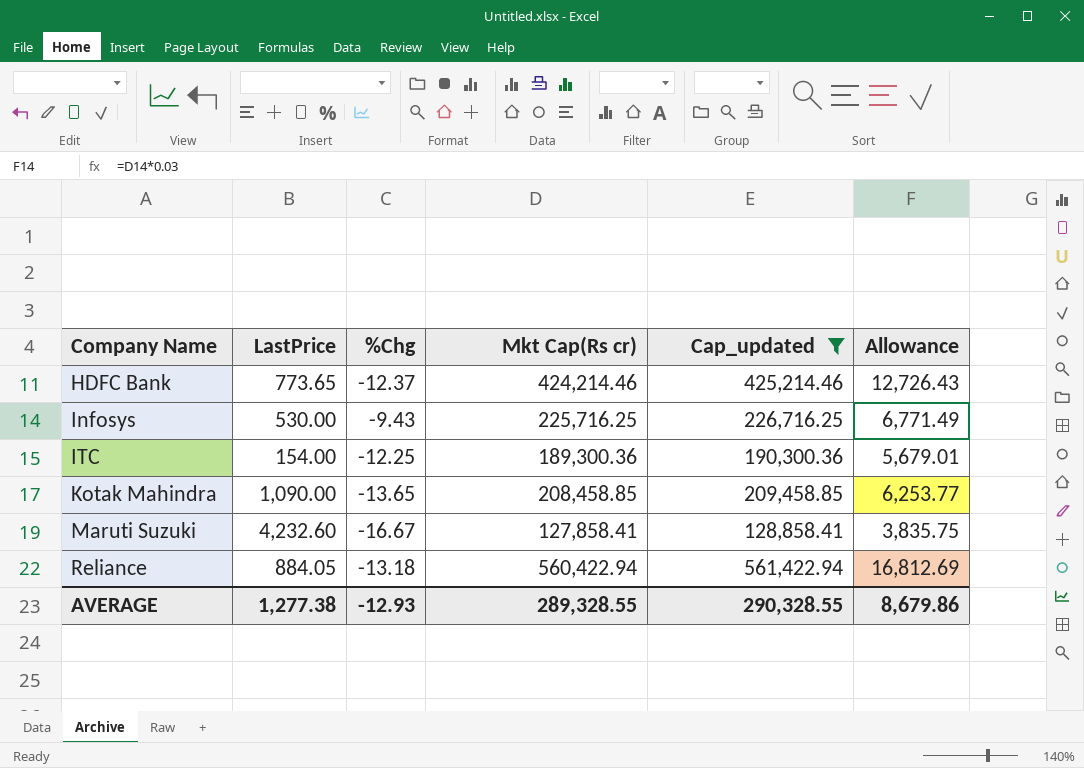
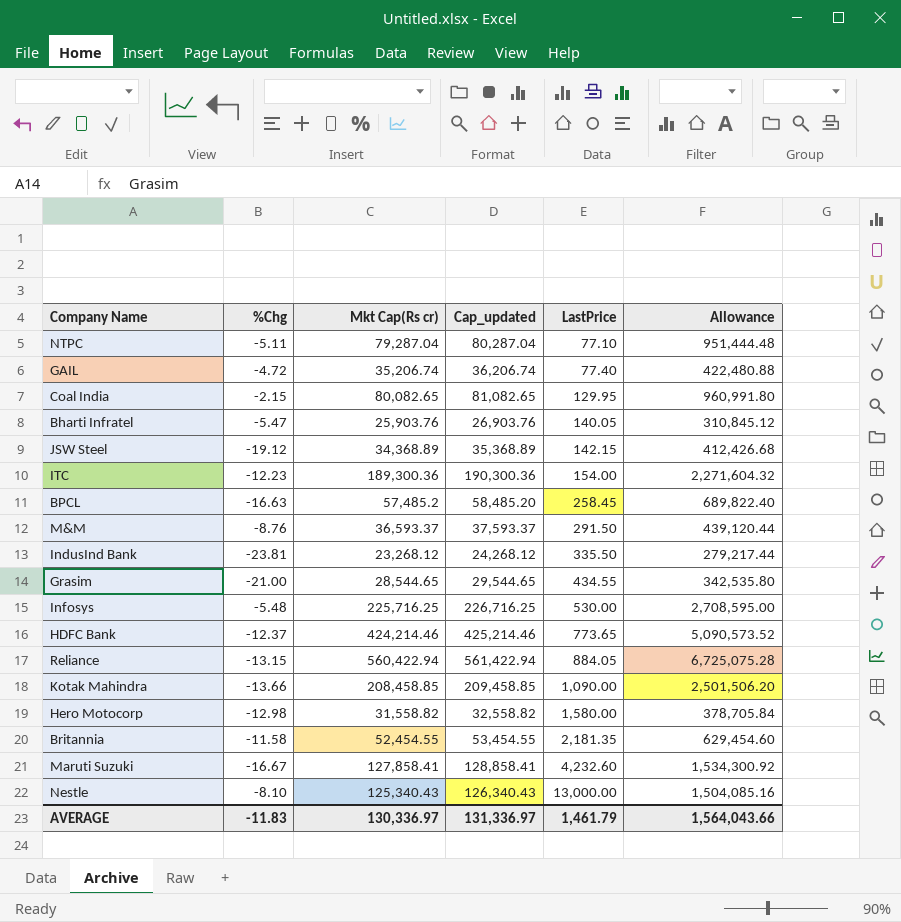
filter: Cap_updated >= 128,858.41 -> none
row order: Company Name ascending -> LastPrice ascending
column LastPrice | position: 2 -> 5
column Allowance | formula: [Mkt Cap(Rs cr)] * 0.03 -> [Mkt Cap(Rs cr)] * 12
ITC | %Chg: -12.25 -> -12.23
Infosys | %Chg: -9.43 -> -5.48
Reliance | %Chg: -13.18 -> -13.15
Kotak Mahindra | %Chg: -13.65 -> -13.66
AVERAGE | %Chg: -12.93 -> -11.83
AVERAGE | Mkt Cap(Rs cr): 289,328.55 -> 130,336.97
AVERAGE | Cap_updated: 290,328.55 -> 131,336.97
AVERAGE | LastPrice: 1,277.38 -> 1,461.79
AVERAGE | Allowance: 8,679.86 -> 1,564,043.66

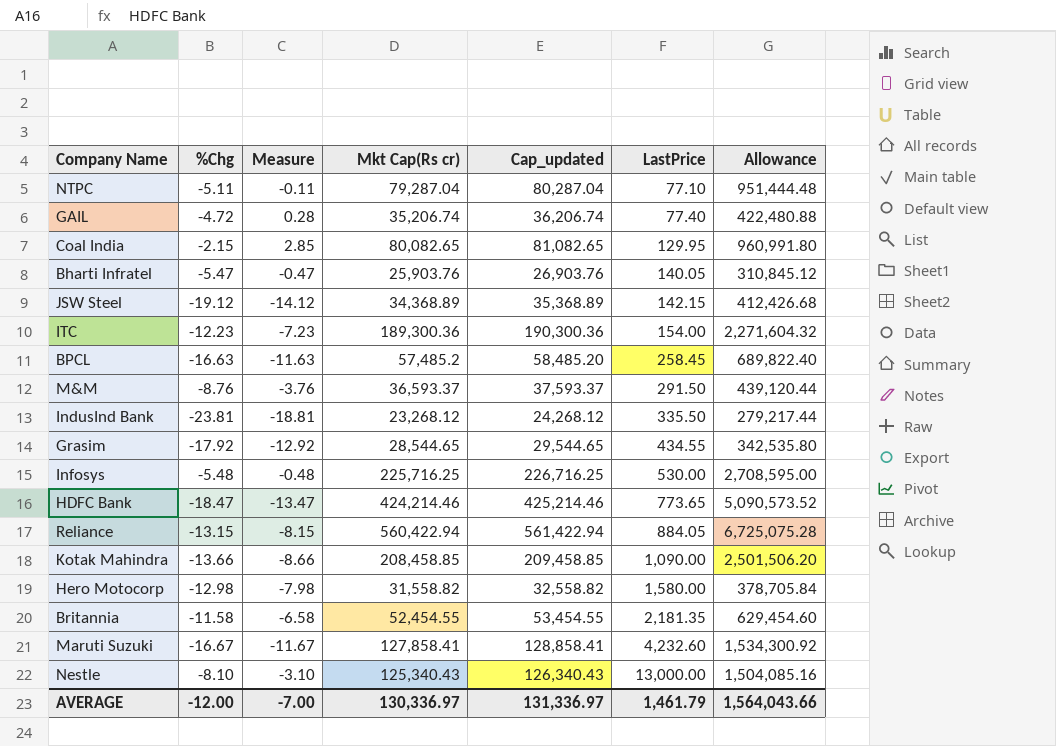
column Measure | formula: none -> [%Chg] + 5
Grasim | %Chg: -21.00 -> -17.92
HDFC Bank | %Chg: -12.37 -> -18.47
AVERAGE | %Chg: -11.83 -> -12.00

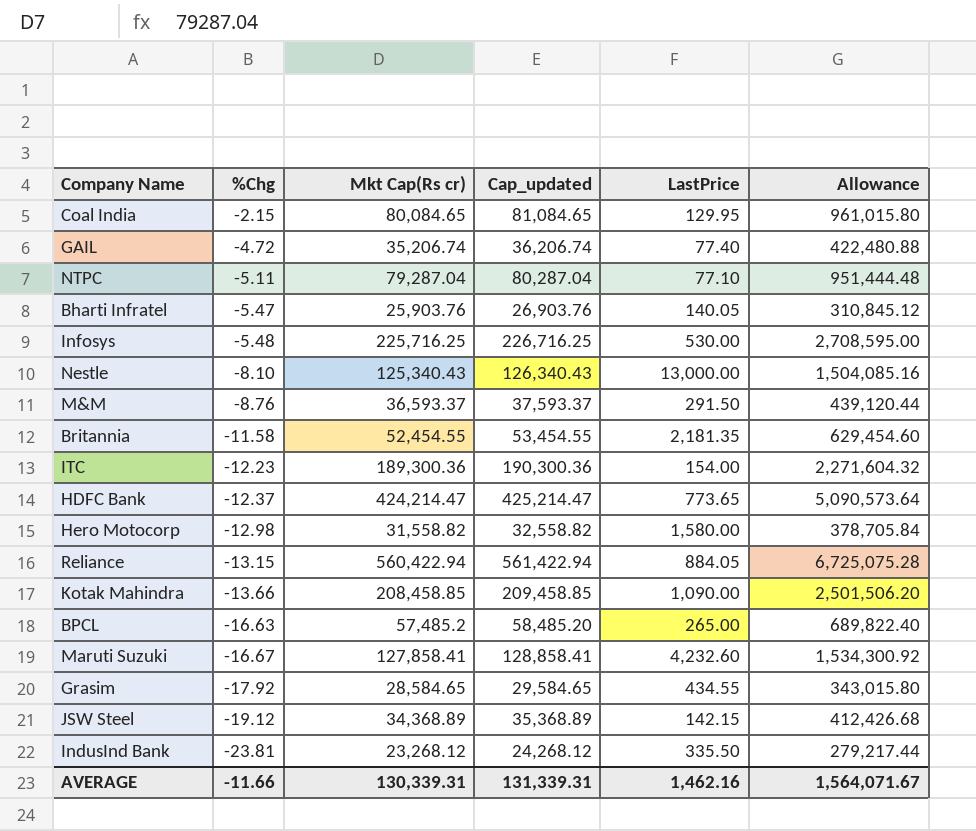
row order: LastPrice ascending -> %Chg descending
column Measure | formula: [%Chg] + 5 -> none
Coal India | Mkt Cap(Rs cr): 80,082.65 -> 80,084.65
Coal India | Cap_updated: 81,082.65 -> 81,084.65
Coal India | Allowance: 960,991.80 -> 961,015.80
HDFC Bank | %Chg: -18.47 -> -12.37
HDFC Bank | Mkt Cap(Rs cr): 424,214.46 -> 424,214.47
HDFC Bank | Cap_updated: 425,214.46 -> 425,214.47
HDFC Bank | Allowance: 5,090,573.52 -> 5,090,573.64
BPCL | LastPrice: 258.45 -> 265.00
Grasim | Mkt Cap(Rs cr): 28,544.65 -> 28,584.65
Grasim | Cap_updated: 29,544.65 -> 29,584.65
Grasim | Allowance: 342,535.80 -> 343,015.80
AVERAGE | %Chg: -12.00 -> -11.66
AVERAGE | Mkt Cap(Rs cr): 130,336.97 -> 130,339.31
AVERAGE | Cap_updated: 131,336.97 -> 131,339.31
AVERAGE | LastPrice: 1,461.79 -> 1,462.16
AVERAGE | Allowance: 1,564,043.66 -> 1,564,071.67

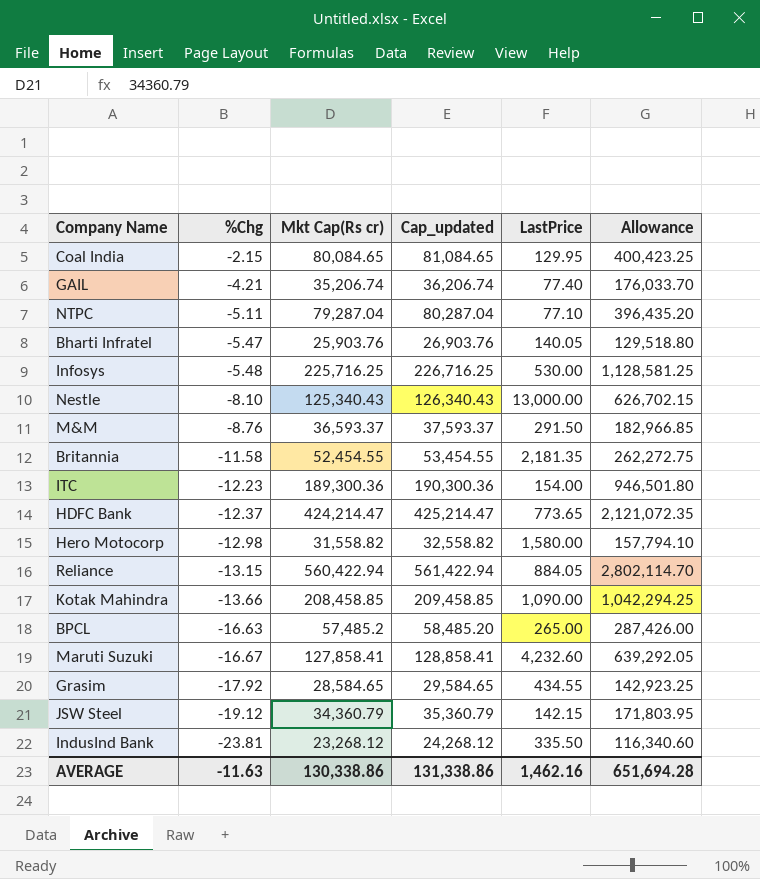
column Allowance | formula: [Mkt Cap(Rs cr)] * 12 -> [Mkt Cap(Rs cr)] * 5
GAIL | %Chg: -4.72 -> -4.21
JSW Steel | Mkt Cap(Rs cr): 34,368.89 -> 34,360.79
JSW Steel | Cap_updated: 35,368.89 -> 35,360.79
AVERAGE | %Chg: -11.66 -> -11.63
AVERAGE | Mkt Cap(Rs cr): 130,339.31 -> 130,338.86
AVERAGE | Cap_updated: 131,339.31 -> 131,338.86
AVERAGE | Allowance: 1,564,071.67 -> 651,694.28

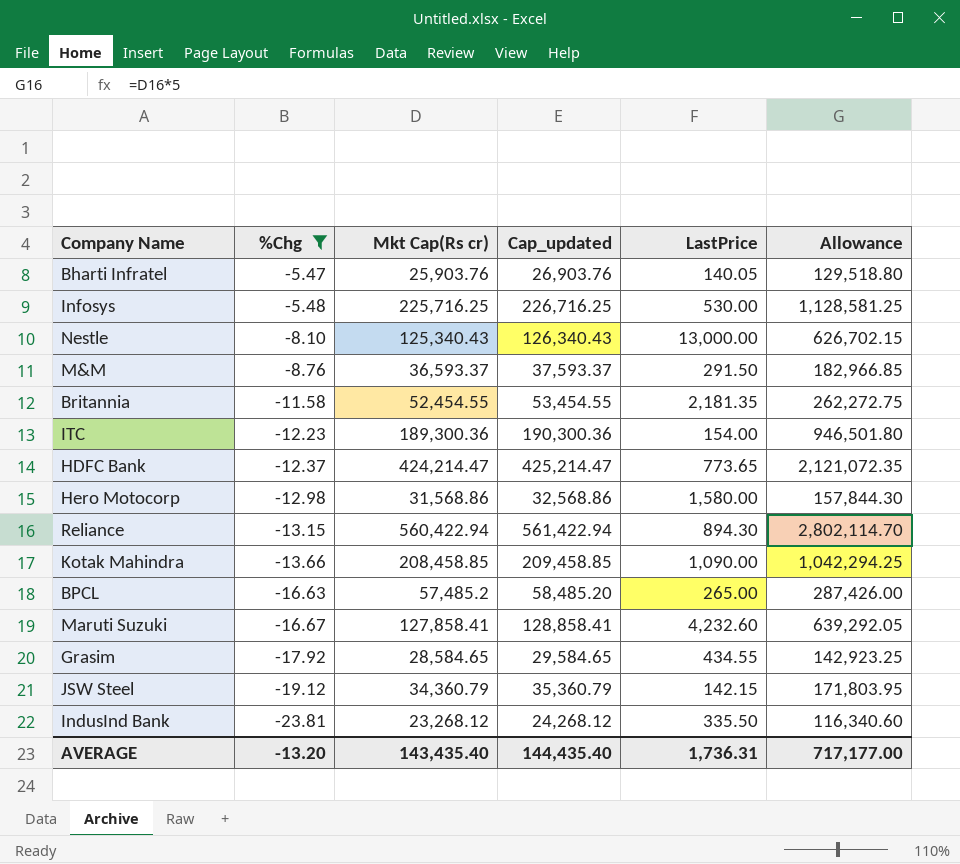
filter: none -> %Chg <= -5.47
Hero Motocorp | Mkt Cap(Rs cr): 31,558.82 -> 31,568.86
Hero Motocorp | Cap_updated: 32,558.82 -> 32,568.86
Hero Motocorp | Allowance: 157,794.10 -> 157,844.30
Reliance | LastPrice: 884.05 -> 894.30
AVERAGE | %Chg: -11.63 -> -13.20
AVERAGE | Mkt Cap(Rs cr): 130,338.86 -> 143,435.40
AVERAGE | Cap_updated: 131,338.86 -> 144,435.40
AVERAGE | LastPrice: 1,462.16 -> 1,736.31
AVERAGE | Allowance: 651,694.28 -> 717,177.00

